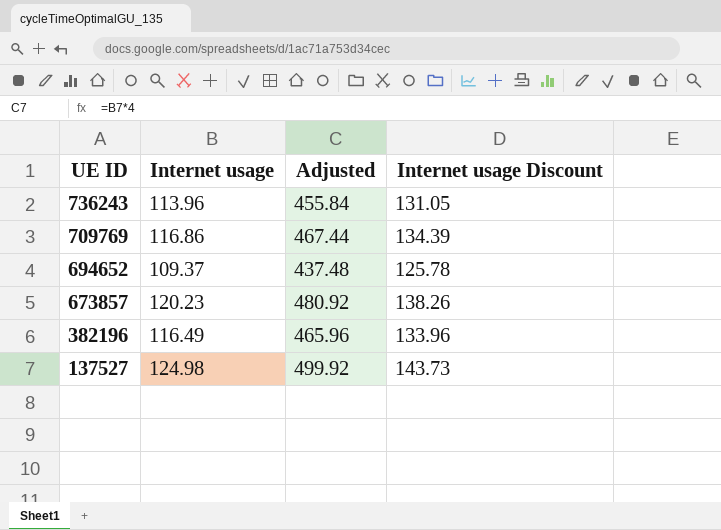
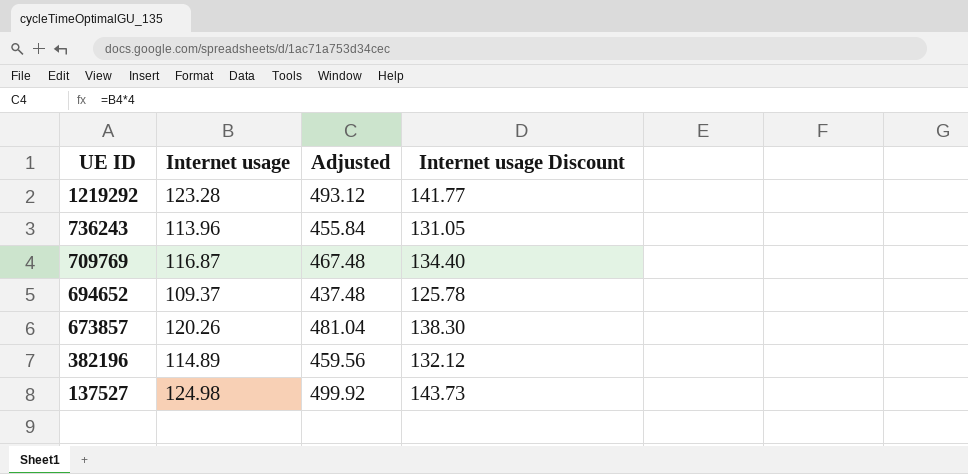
row 1219292: none -> 123.28 | 493.12 | 141.77
709769 | Internet usage: 116.86 -> 116.87
709769 | Adjusted: 467.44 -> 467.48
709769 | Internet usage Discount: 134.39 -> 134.40
673857 | Internet usage: 120.23 -> 120.26
673857 | Adjusted: 480.92 -> 481.04
673857 | Internet usage Discount: 138.26 -> 138.30
382196 | Internet usage: 116.49 -> 114.89
382196 | Adjusted: 465.96 -> 459.56
382196 | Internet usage Discount: 133.96 -> 132.12

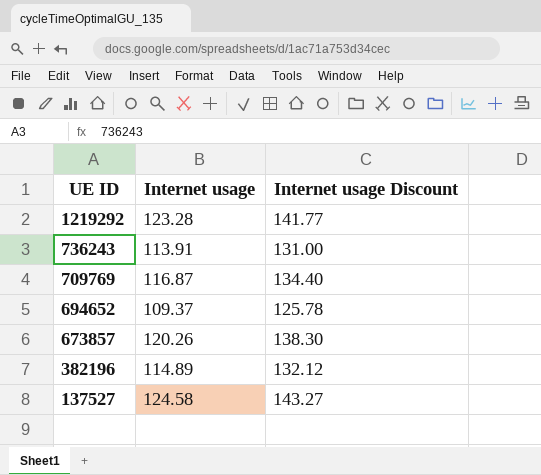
column Adjusted | formula: [Internet usage] * 4 -> none
736243 | Internet usage: 113.96 -> 113.91
736243 | Internet usage Discount: 131.05 -> 131.00
137527 | Internet usage: 124.98 -> 124.58
137527 | Internet usage Discount: 143.73 -> 143.27

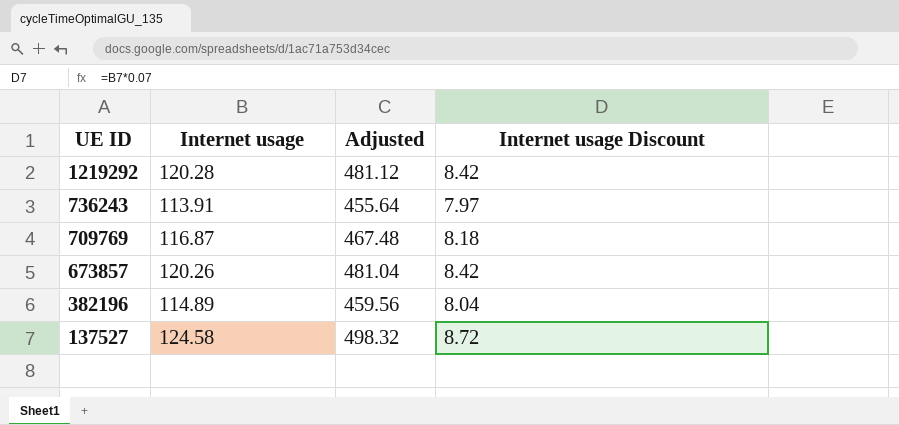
column Adjusted | formula: none -> [Internet usage] * 4
column Internet usage Discount | formula: [Internet usage] * 1.15 -> [Internet usage] * 0.07
row 694652: 109.37 | 125.78 -> none
1219292 | Internet usage: 123.28 -> 120.28

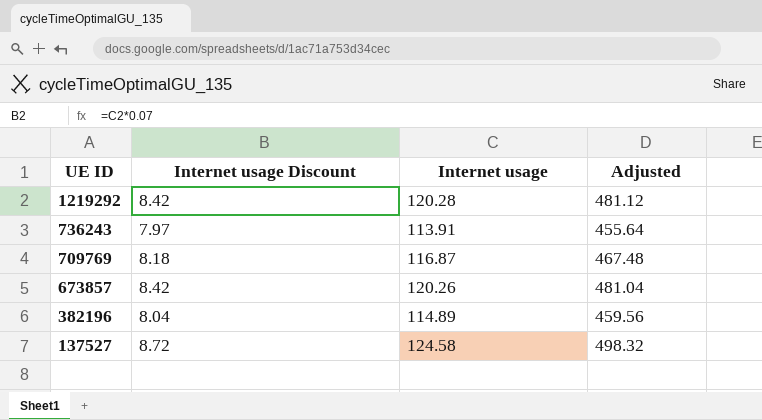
column Internet usage Discount | position: 4 -> 2

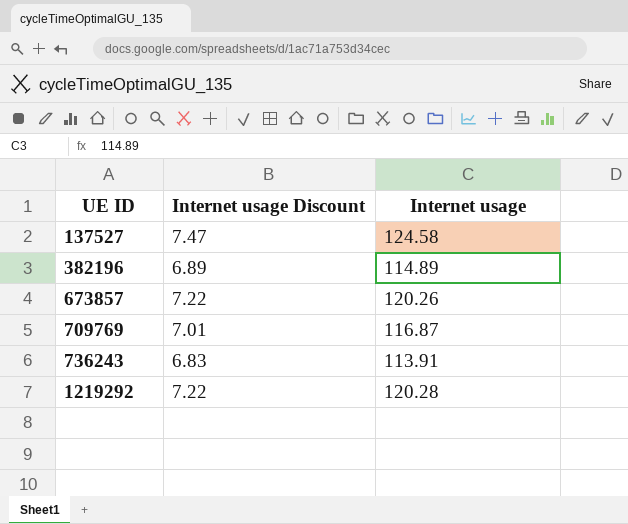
row order: UE ID descending -> UE ID ascending
column Adjusted | formula: [Internet usage] * 4 -> none
column Internet usage Discount | formula: [Internet usage] * 0.07 -> [Internet usage] * 0.06

